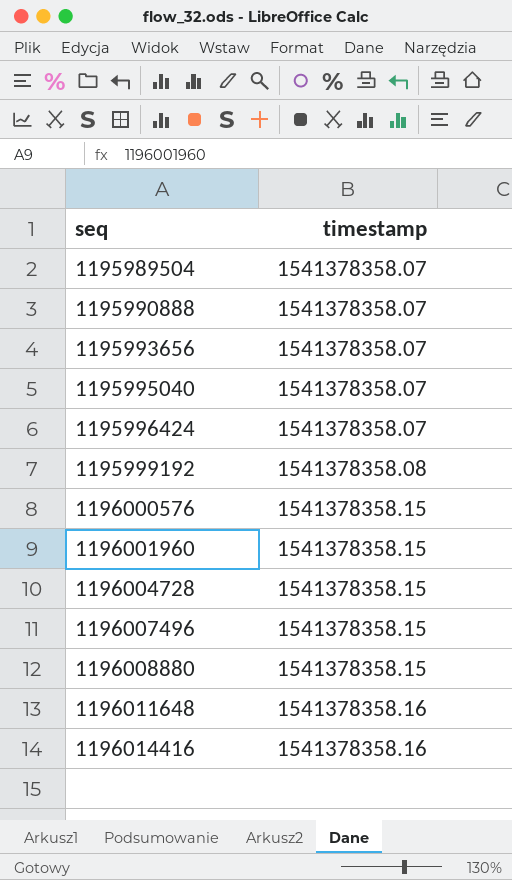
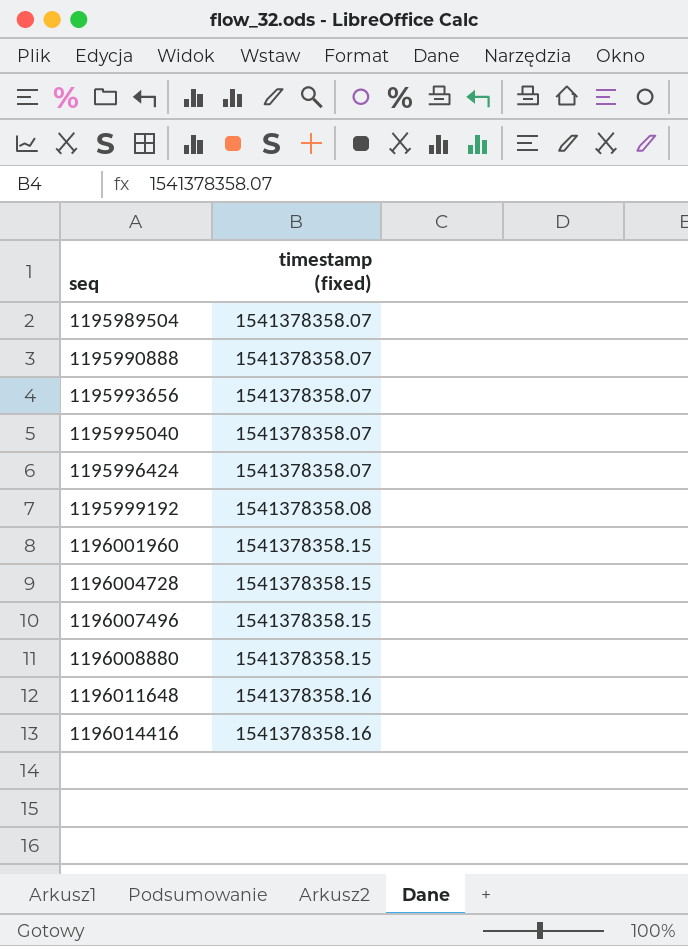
column name: timestamp -> timestamp (fixed)
row 1196000576: 1541378358.15 -> none

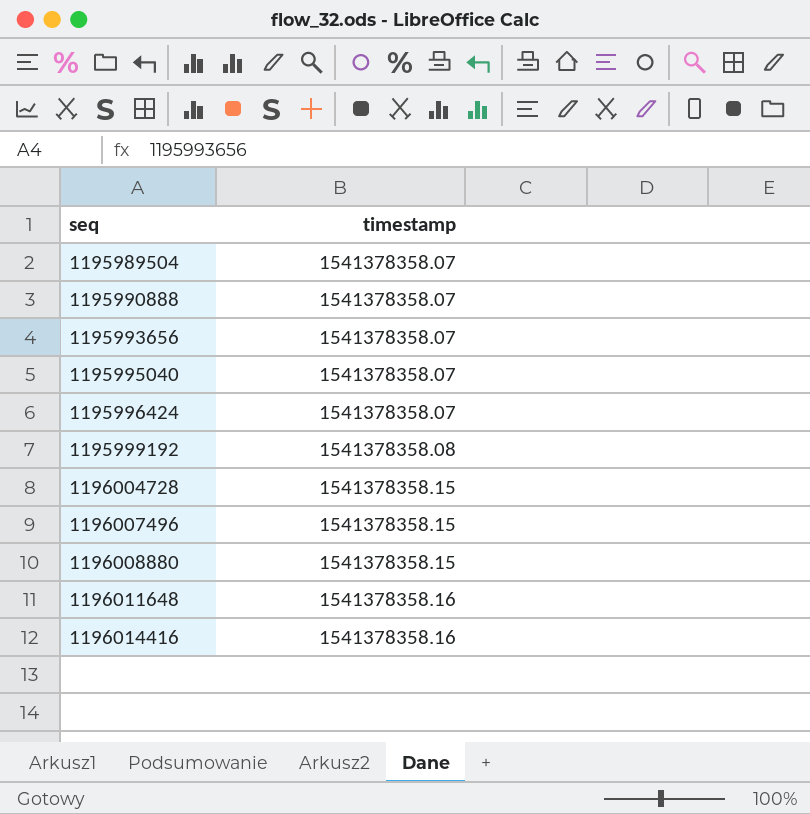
column name: timestamp (fixed) -> timestamp
row 1196001960: 1541378358.15 -> none

